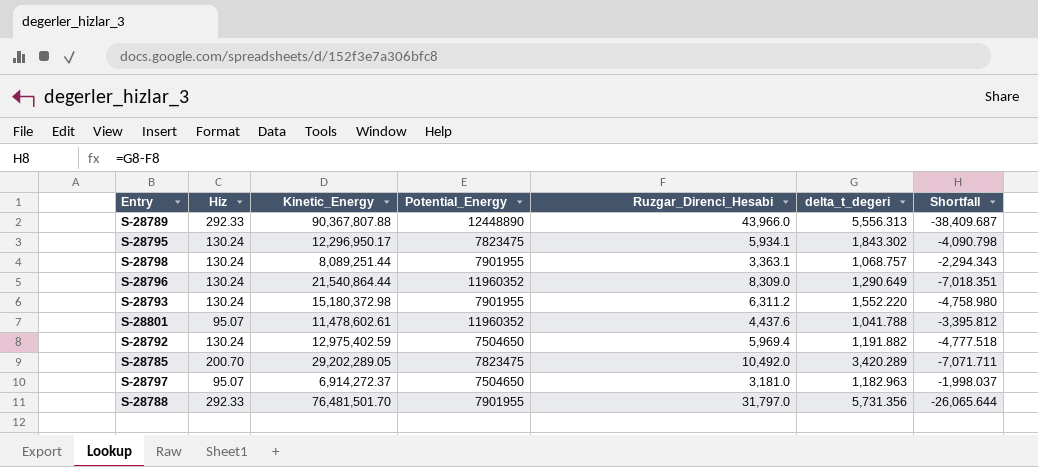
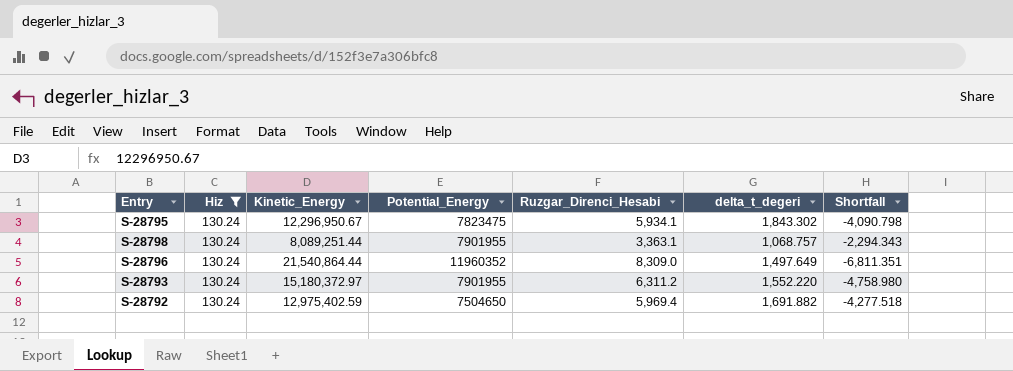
filter: none -> Hiz = 130.24
S-28795 | Kinetic_Energy: 12,296,950.17 -> 12,296,950.67
S-28796 | delta_t_degeri: 1,290.649 -> 1,497.649
S-28796 | Shortfall: -7,018.351 -> -6,811.351
S-28793 | Kinetic_Energy: 15,180,372.98 -> 15,180,372.97
S-28792 | delta_t_degeri: 1,191.882 -> 1,691.882
S-28792 | Shortfall: -4,777.518 -> -4,277.518

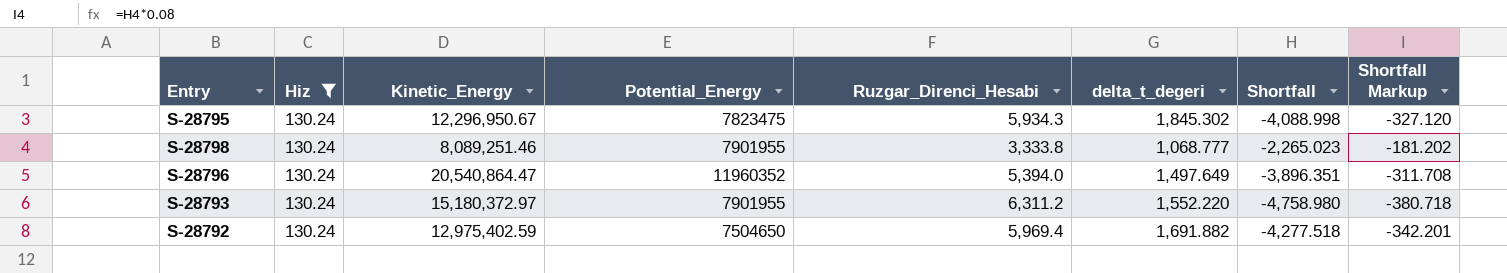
column Shortfall Markup | formula: none -> [Shortfall] * 0.08
S-28795 | Ruzgar_Direnci_Hesabi: 5,934.1 -> 5,934.3
S-28795 | delta_t_degeri: 1,843.302 -> 1,845.302
S-28795 | Shortfall: -4,090.798 -> -4,088.998
S-28798 | Kinetic_Energy: 8,089,251.44 -> 8,089,251.46
S-28798 | Ruzgar_Direnci_Hesabi: 3,363.1 -> 3,333.8
S-28798 | delta_t_degeri: 1,068.757 -> 1,068.777
S-28798 | Shortfall: -2,294.343 -> -2,265.023
S-28796 | Kinetic_Energy: 21,540,864.44 -> 20,540,864.47
S-28796 | Ruzgar_Direnci_Hesabi: 8,309.0 -> 5,394.0
S-28796 | Shortfall: -6,811.351 -> -3,896.351

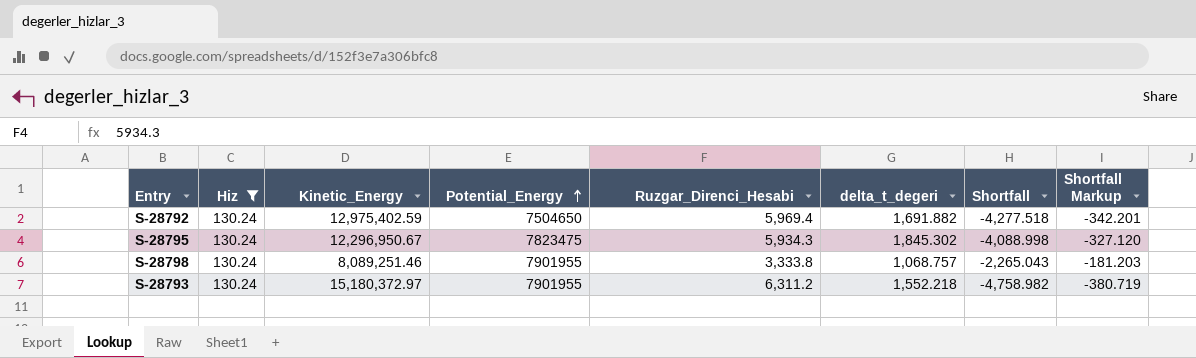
row order: none -> Potential_Energy ascending
row S-28796: 130.24 | 20,540,864.47 | 11960352 | 5,394.0 | 1,497.649 | -3,896.351 | -311.708 -> none
S-28798 | delta_t_degeri: 1,068.777 -> 1,068.757
S-28798 | Shortfall: -2,265.023 -> -2,265.043
S-28798 | Shortfall Markup: -181.202 -> -181.203
S-28793 | delta_t_degeri: 1,552.220 -> 1,552.218
S-28793 | Shortfall: -4,758.980 -> -4,758.982
S-28793 | Shortfall Markup: -380.718 -> -380.719

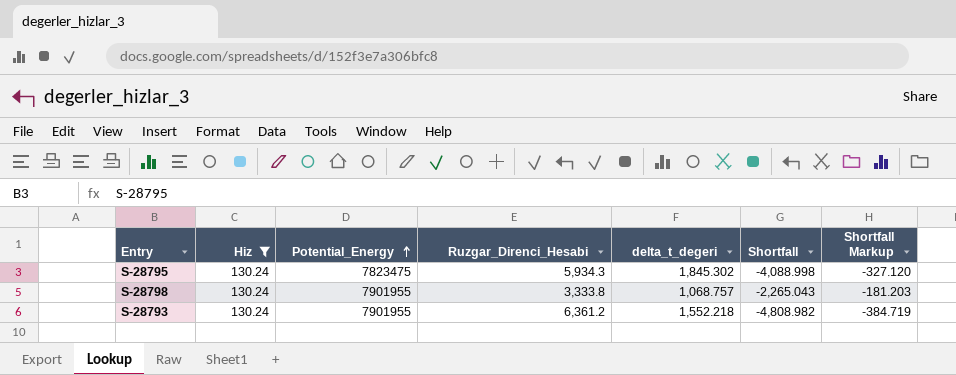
column Kinetic_Energy | position: 3 -> none
row S-28792: 130.24 | 12,975,402.59 | 7504650 | 5,969.4 | 1,691.882 | -4,277.518 | -342.201 -> none
S-28793 | Ruzgar_Direnci_Hesabi: 6,311.2 -> 6,361.2
S-28793 | Shortfall: -4,758.982 -> -4,808.982
S-28793 | Shortfall Markup: -380.719 -> -384.719

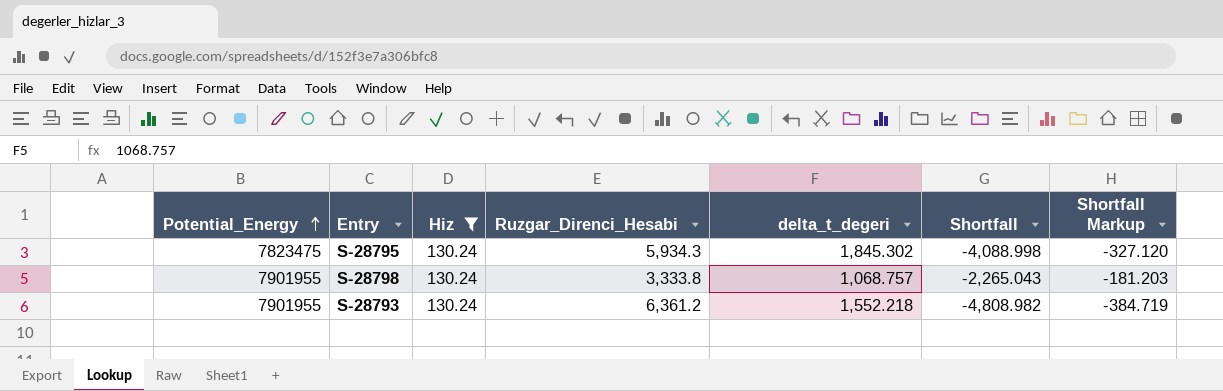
column Potential_Energy | position: 3 -> 1

